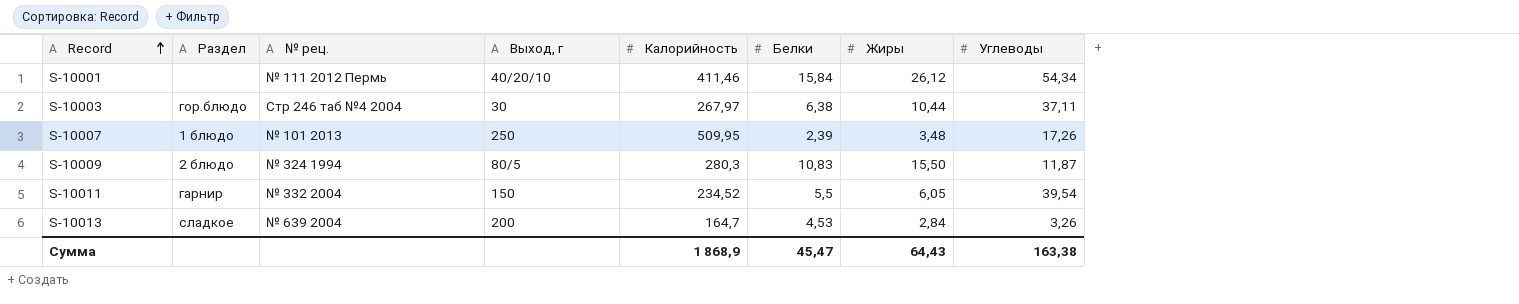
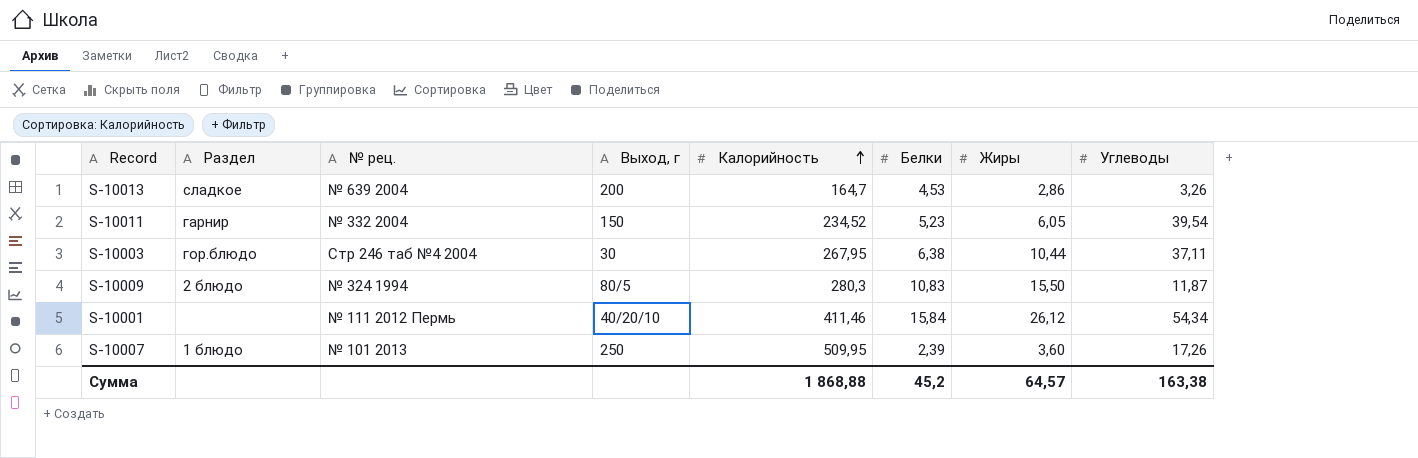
row order: Record ascending -> Калорийность ascending
S-10013 | Жиры: 2,84 -> 2,86
S-10011 | Белки: 5,5 -> 5,23
S-10003 | Калорийность: 267,97 -> 267,95
S-10007 | Жиры: 3,48 -> 3,60
Сумма | Калорийность: 1 868,9 -> 1 868,88
Сумма | Белки: 45,47 -> 45,2
Сумма | Жиры: 64,43 -> 64,57

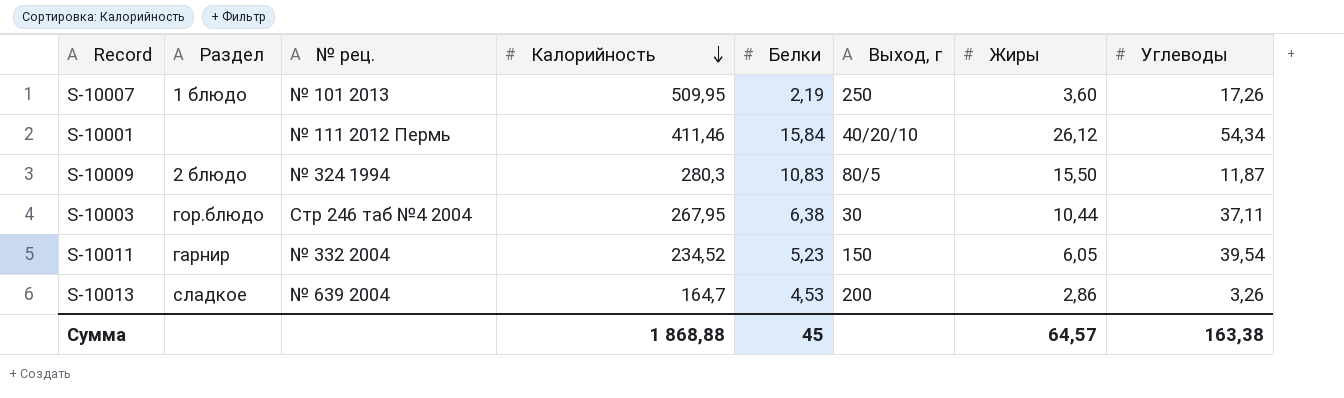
row order: Калорийность ascending -> Калорийность descending
column Выход, г | position: 4 -> 6
S-10007 | Белки: 2,39 -> 2,19
Сумма | Белки: 45,2 -> 45

